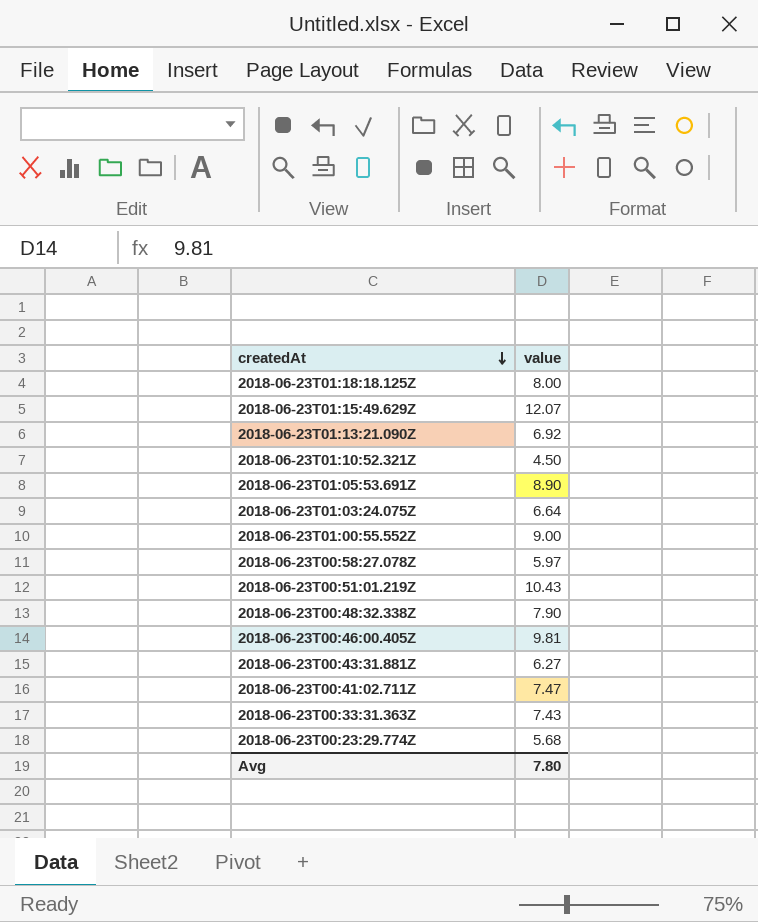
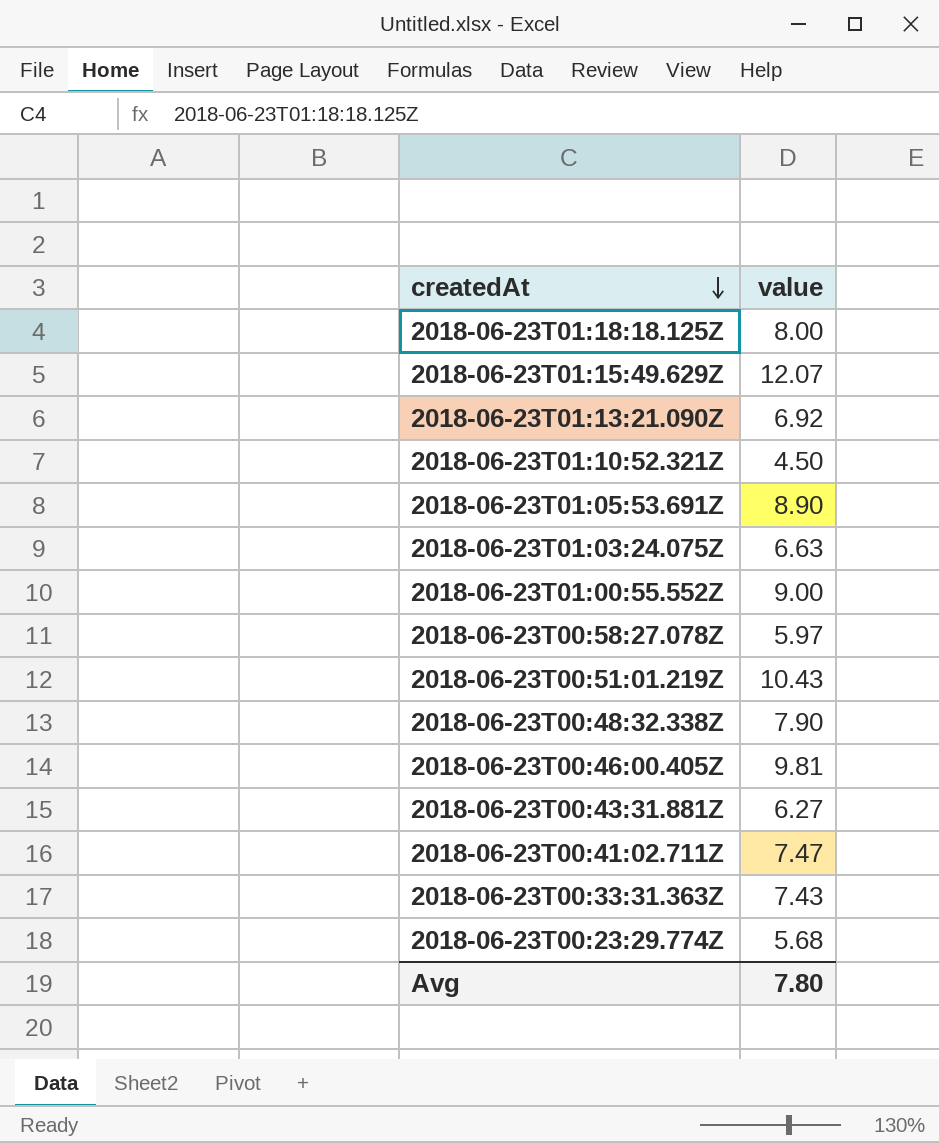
2018-06-23T01:03:24.075Z | value: 6.64 -> 6.63

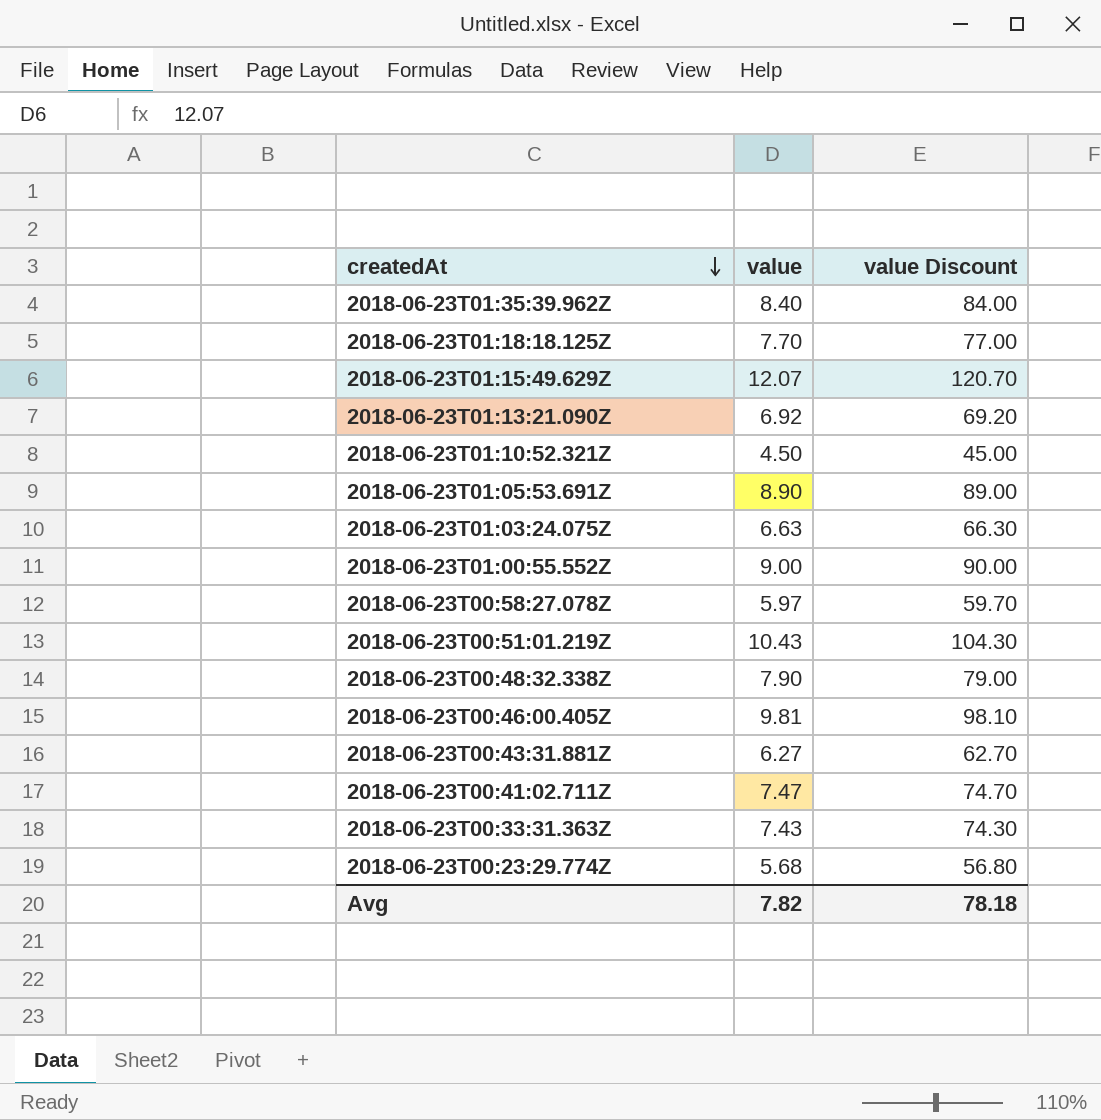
column value Discount | formula: none -> [value] * 10
row 2018-06-23T01:35:39.962Z: none -> 8.40 | 84.00
2018-06-23T01:18:18.125Z | value: 8.00 -> 7.70
Avg | value: 7.80 -> 7.82

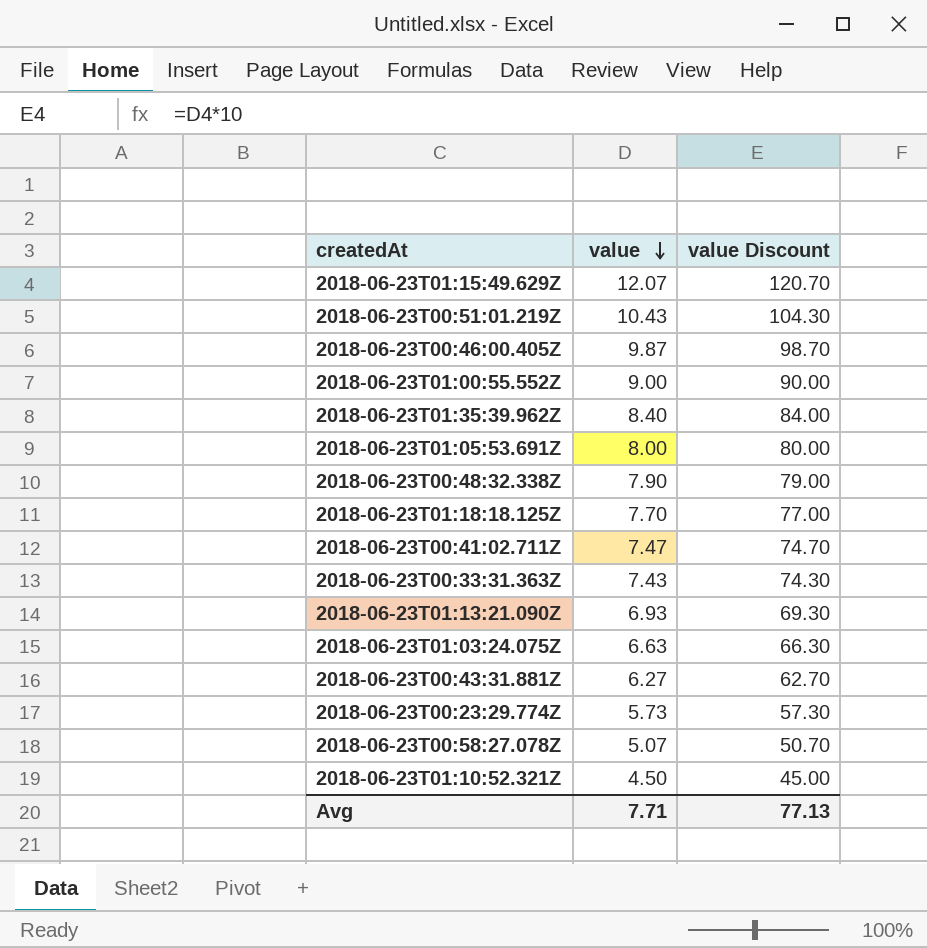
row order: createdAt descending -> value descending
2018-06-23T00:46:00.405Z | value: 9.81 -> 9.87
2018-06-23T00:46:00.405Z | value Discount: 98.10 -> 98.70
2018-06-23T01:05:53.691Z | value: 8.90 -> 8.00
2018-06-23T01:05:53.691Z | value Discount: 89.00 -> 80.00
2018-06-23T01:13:21.090Z | value: 6.92 -> 6.93
2018-06-23T01:13:21.090Z | value Discount: 69.20 -> 69.30
2018-06-23T00:23:29.774Z | value: 5.68 -> 5.73
2018-06-23T00:23:29.774Z | value Discount: 56.80 -> 57.30
2018-06-23T00:58:27.078Z | value: 5.97 -> 5.07
2018-06-23T00:58:27.078Z | value Discount: 59.70 -> 50.70
Avg | value: 7.82 -> 7.71
Avg | value Discount: 78.18 -> 77.13

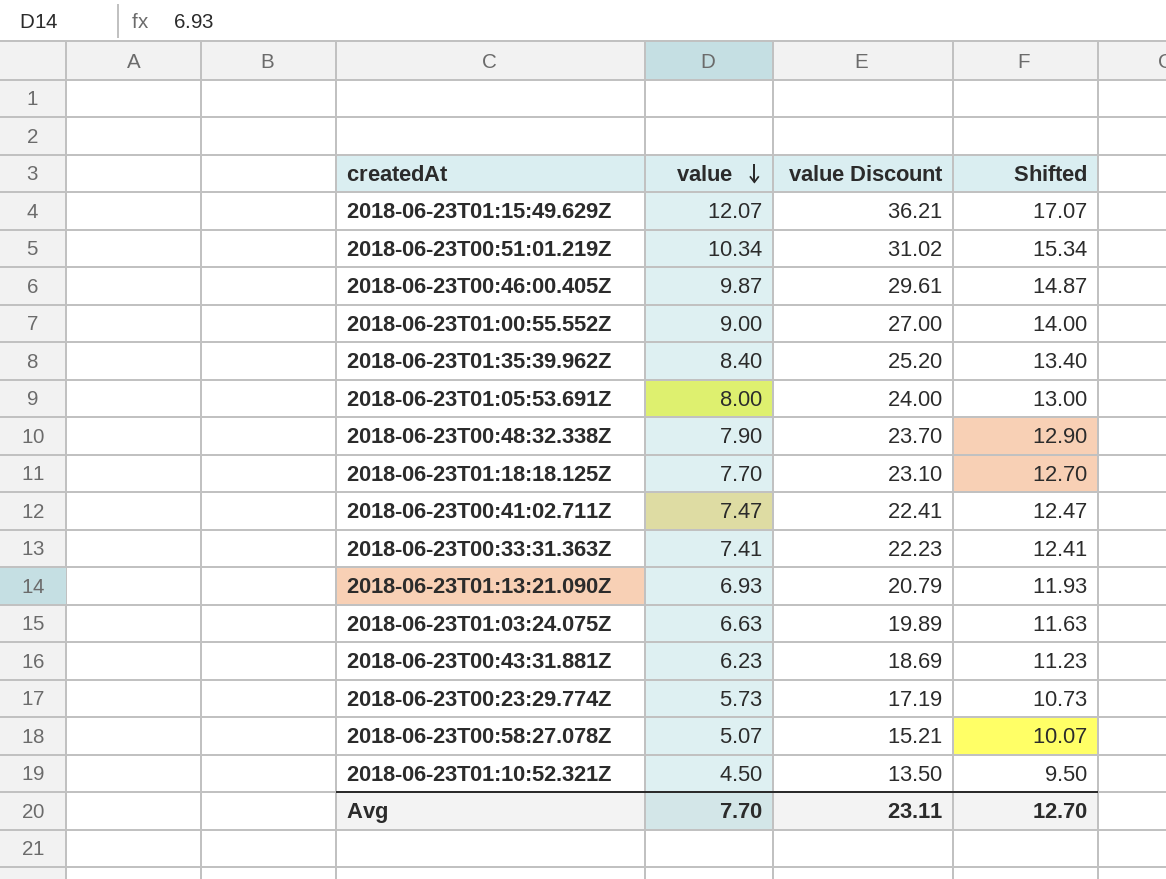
column value Discount | formula: [value] * 10 -> [value] * 3
column Shifted | formula: none -> [value] + 5
2018-06-23T00:51:01.219Z | value: 10.43 -> 10.34
2018-06-23T00:33:31.363Z | value: 7.43 -> 7.41
2018-06-23T00:43:31.881Z | value: 6.27 -> 6.23
Avg | value: 7.71 -> 7.70
Avg | value Discount: 77.13 -> 23.11

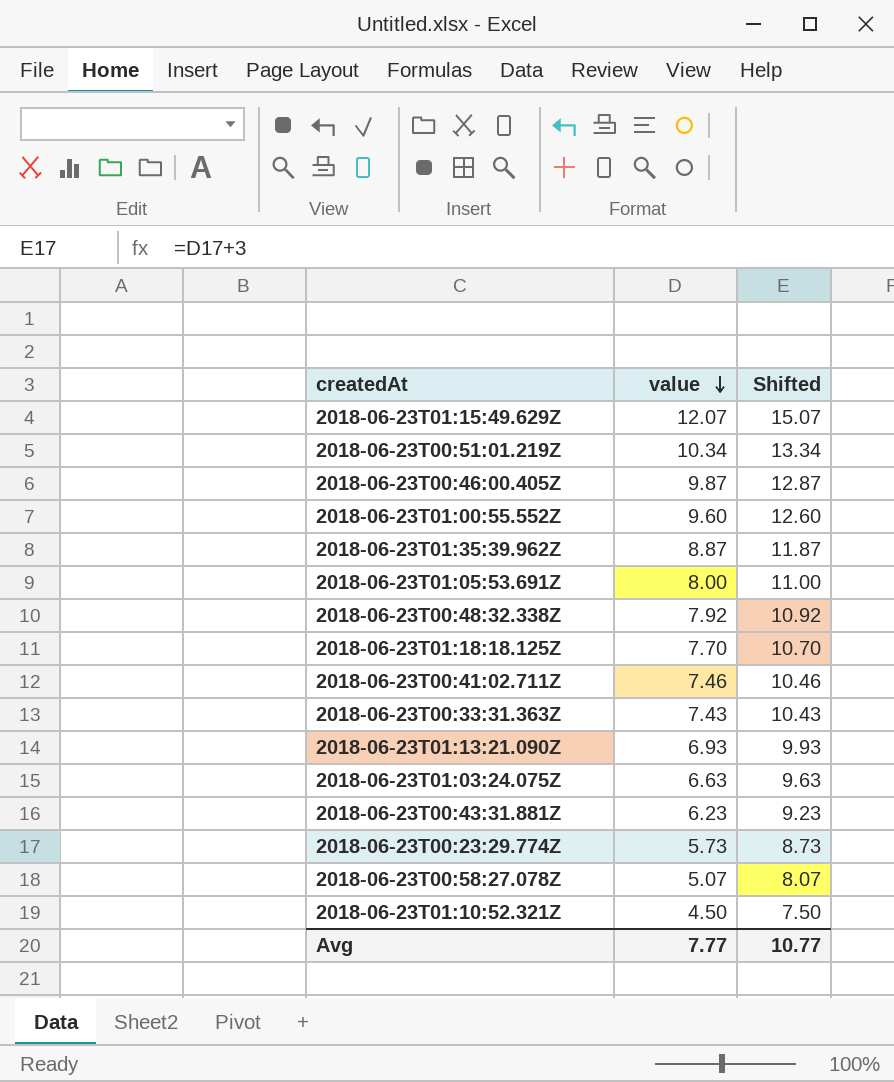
column value Discount | formula: [value] * 3 -> none
column Shifted | formula: [value] + 5 -> [value] + 3
2018-06-23T01:00:55.552Z | value: 9.00 -> 9.60
2018-06-23T01:35:39.962Z | value: 8.40 -> 8.87
2018-06-23T00:48:32.338Z | value: 7.90 -> 7.92
2018-06-23T00:41:02.711Z | value: 7.47 -> 7.46
2018-06-23T00:33:31.363Z | value: 7.41 -> 7.43
Avg | value: 7.70 -> 7.77
Avg | Shifted: 12.70 -> 10.77

